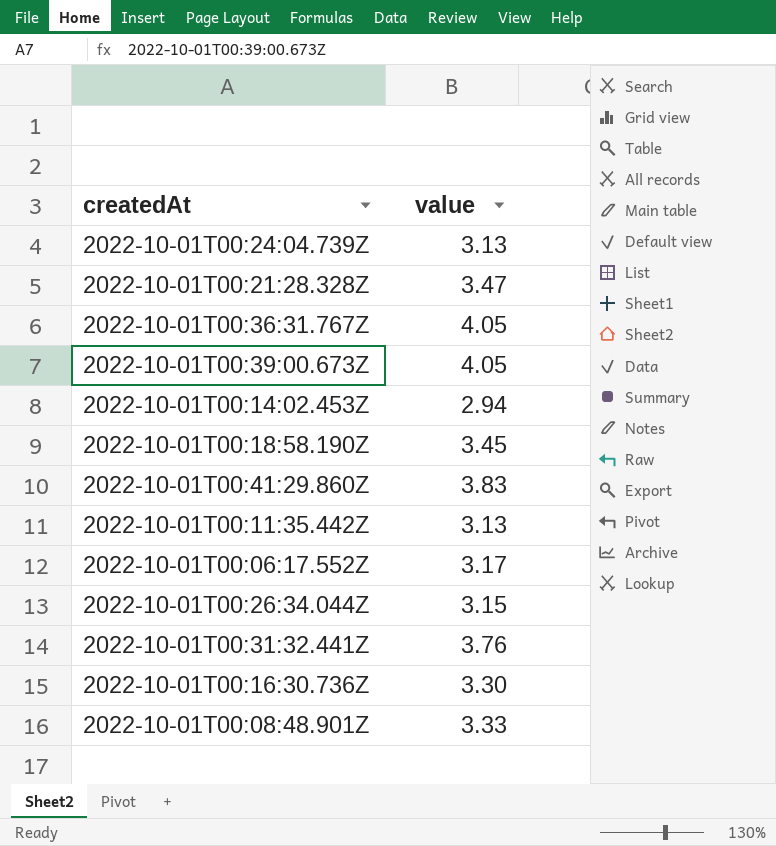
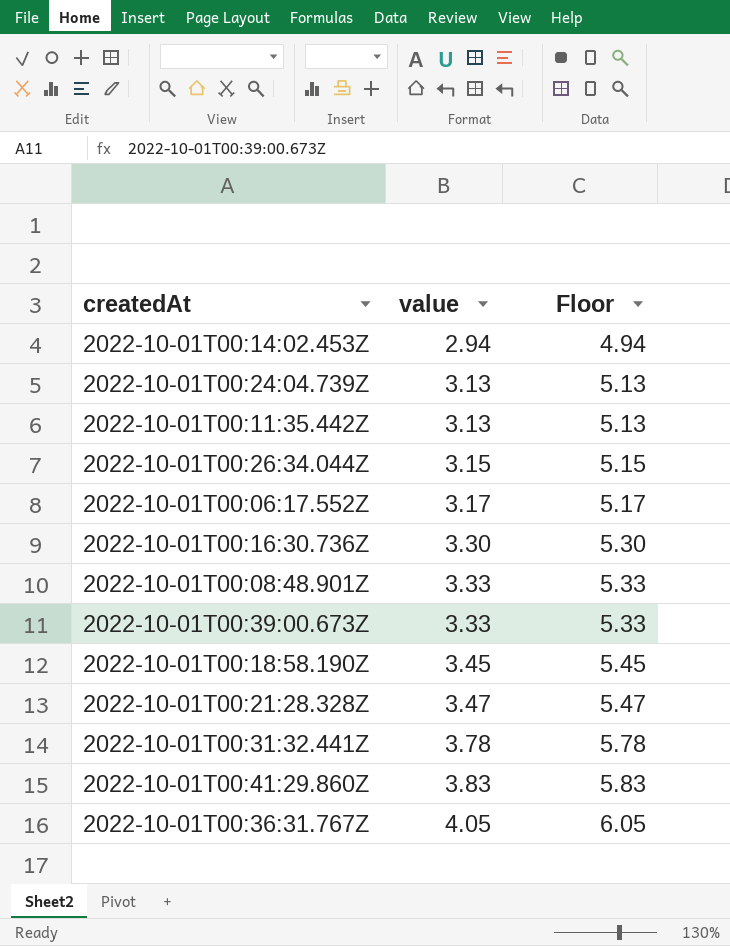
row order: none -> value ascending
column Floor | formula: none -> [value] + 2
2022-10-01T00:39:00.673Z | value: 4.05 -> 3.33
2022-10-01T00:31:32.441Z | value: 3.76 -> 3.78

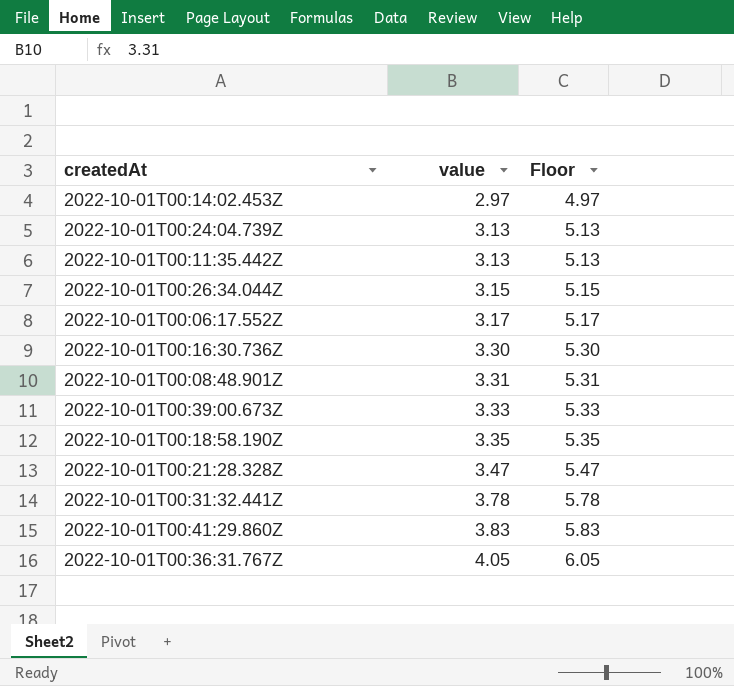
2022-10-01T00:14:02.453Z | value: 2.94 -> 2.97
2022-10-01T00:14:02.453Z | Floor: 4.94 -> 4.97
2022-10-01T00:08:48.901Z | value: 3.33 -> 3.31
2022-10-01T00:08:48.901Z | Floor: 5.33 -> 5.31
2022-10-01T00:18:58.190Z | value: 3.45 -> 3.35
2022-10-01T00:18:58.190Z | Floor: 5.45 -> 5.35

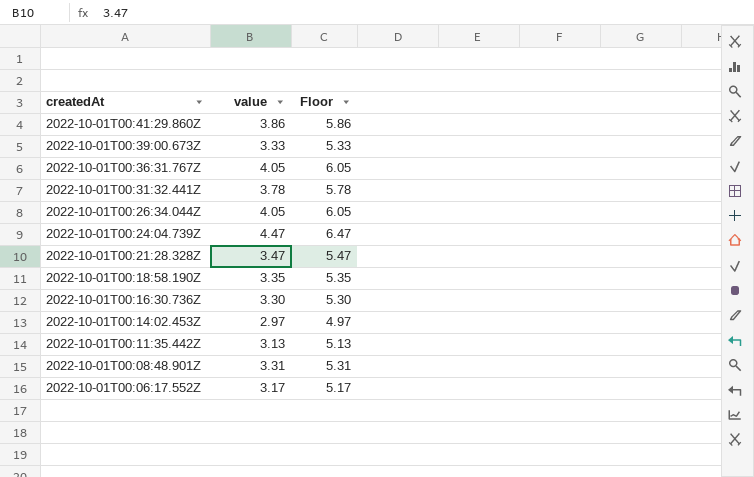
row order: value ascending -> createdAt descending
2022-10-01T00:41:29.860Z | value: 3.83 -> 3.86
2022-10-01T00:41:29.860Z | Floor: 5.83 -> 5.86
2022-10-01T00:26:34.044Z | value: 3.15 -> 4.05
2022-10-01T00:26:34.044Z | Floor: 5.15 -> 6.05
2022-10-01T00:24:04.739Z | value: 3.13 -> 4.47
2022-10-01T00:24:04.739Z | Floor: 5.13 -> 6.47

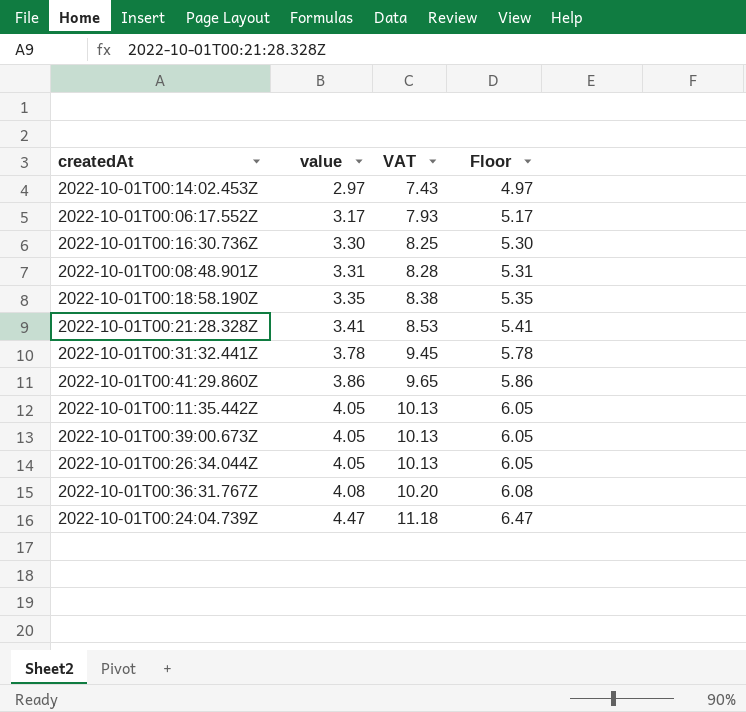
row order: createdAt descending -> value ascending
column VAT | formula: none -> [value] * 2.5
2022-10-01T00:21:28.328Z | value: 3.47 -> 3.41
2022-10-01T00:21:28.328Z | Floor: 5.47 -> 5.41
2022-10-01T00:11:35.442Z | value: 3.13 -> 4.05
2022-10-01T00:11:35.442Z | Floor: 5.13 -> 6.05
2022-10-01T00:39:00.673Z | value: 3.33 -> 4.05
2022-10-01T00:39:00.673Z | Floor: 5.33 -> 6.05
2022-10-01T00:36:31.767Z | value: 4.05 -> 4.08
2022-10-01T00:36:31.767Z | Floor: 6.05 -> 6.08

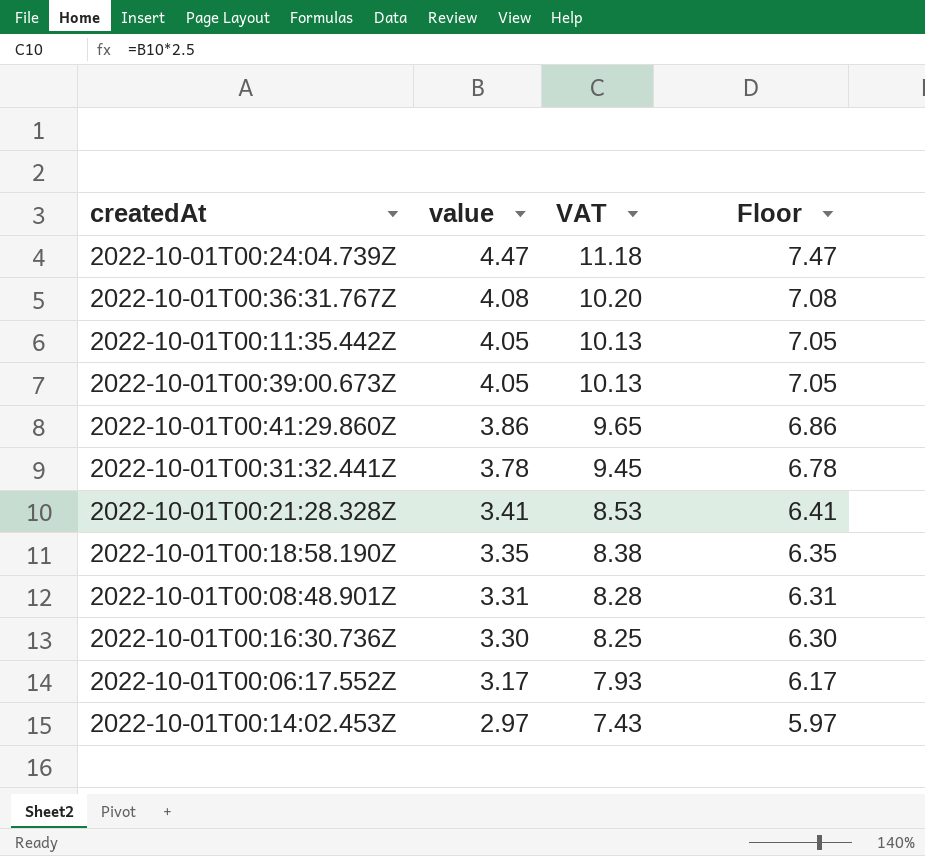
row order: value ascending -> value descending
column Floor | formula: [value] + 2 -> [value] + 3
row 2022-10-01T00:26:34.044Z: 4.05 | 10.13 | 6.05 -> none

